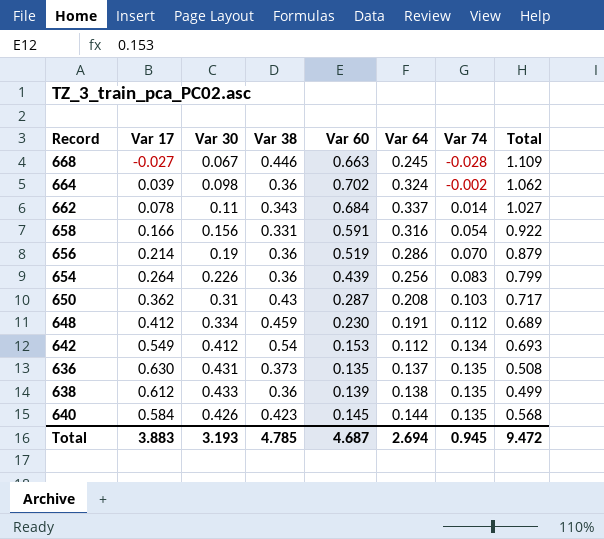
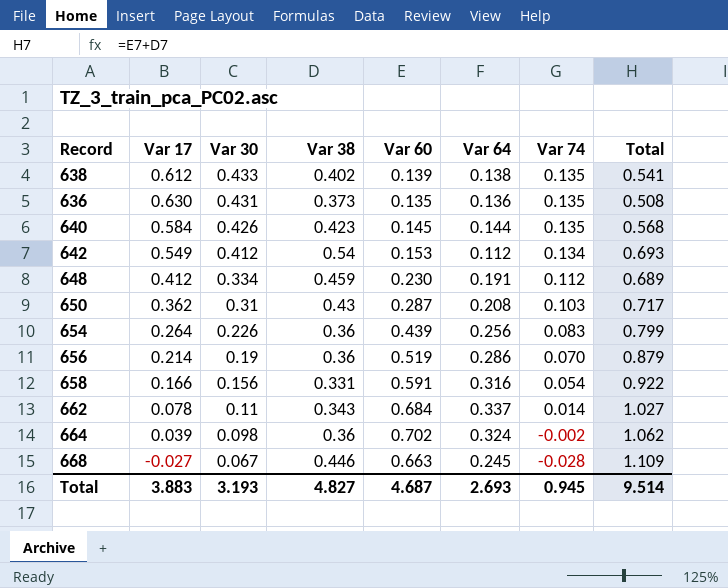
row order: Var 74 ascending -> Var 30 descending
638 | Var 38: 0.36 -> 0.402
638 | Total: 0.499 -> 0.541
636 | Var 64: 0.137 -> 0.136
Total | Var 38: 4.785 -> 4.827
Total | Var 64: 2.694 -> 2.693
Total | Total: 9.472 -> 9.514

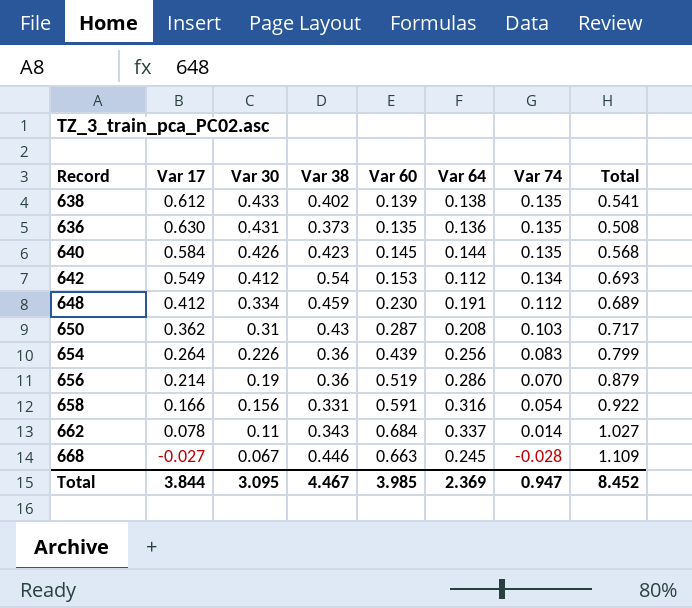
row 664: 0.039 | 0.098 | 0.36 | 0.702 | 0.324 | -0.002 | 1.062 -> none
Total | Var 17: 3.883 -> 3.844
Total | Var 30: 3.193 -> 3.095
Total | Var 38: 4.827 -> 4.467
Total | Var 60: 4.687 -> 3.985
Total | Var 64: 2.693 -> 2.369
Total | Var 74: 0.945 -> 0.947
Total | Total: 9.514 -> 8.452

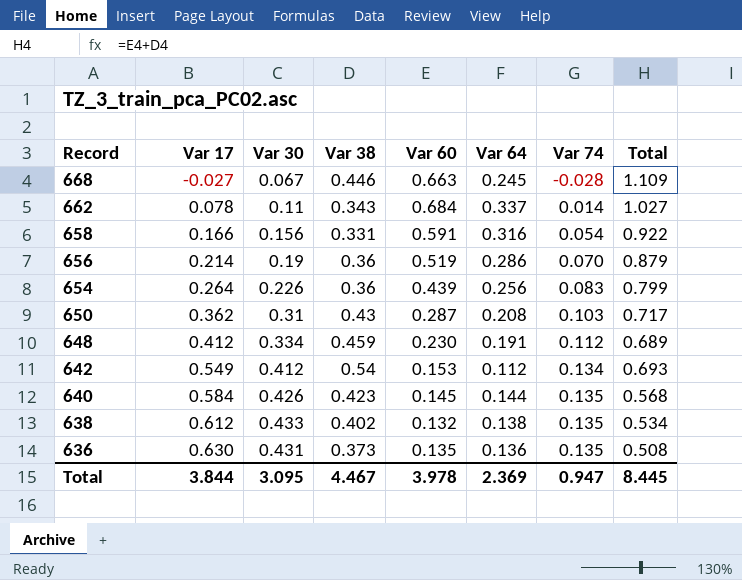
row order: Var 30 descending -> Record descending
638 | Var 60: 0.139 -> 0.132
638 | Total: 0.541 -> 0.534
Total | Var 60: 3.985 -> 3.978
Total | Total: 8.452 -> 8.445

